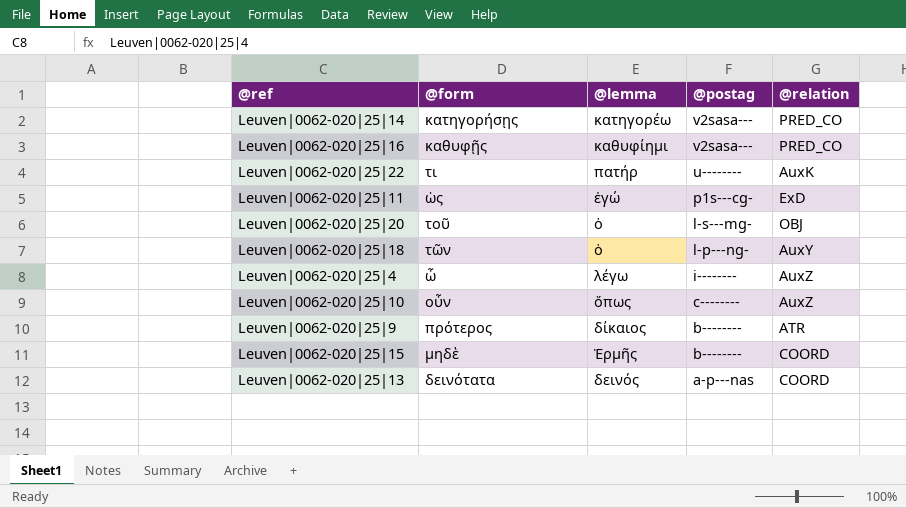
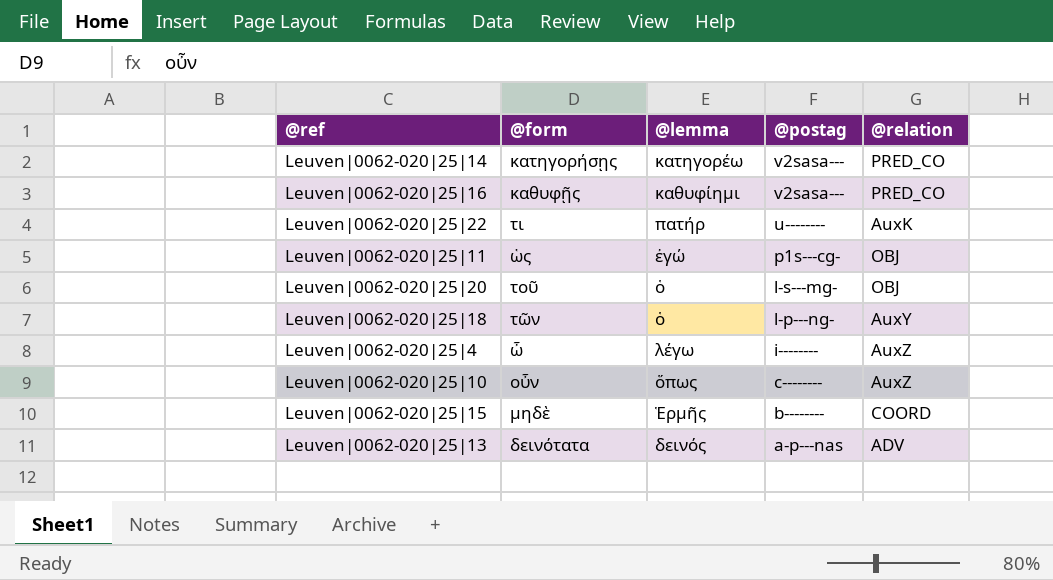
row Leuven|0062-020|25|9: πρότερος | δίκαιος | b-------- | ATR -> none
Leuven|0062-020|25|11 | @relation: ExD -> OBJ
Leuven|0062-020|25|13 | @relation: COORD -> ADV

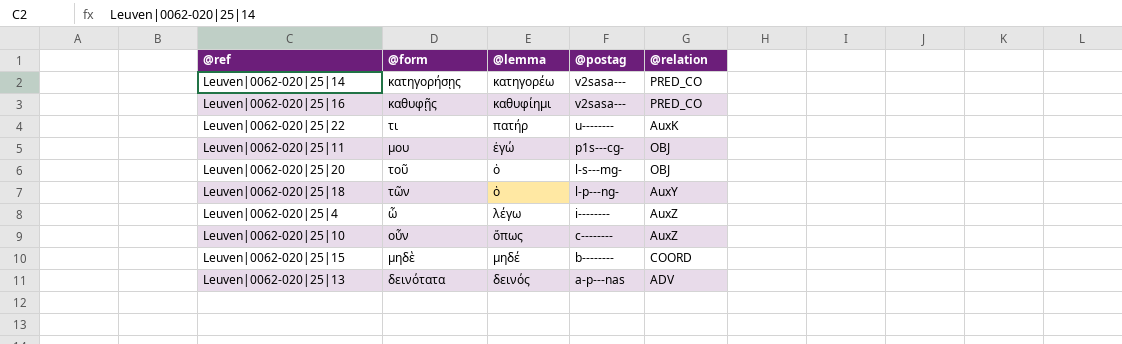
Leuven|0062-020|25|11 | @form: ὡς -> μου
Leuven|0062-020|25|15 | @lemma: Ἑρμῆς -> μηδέ

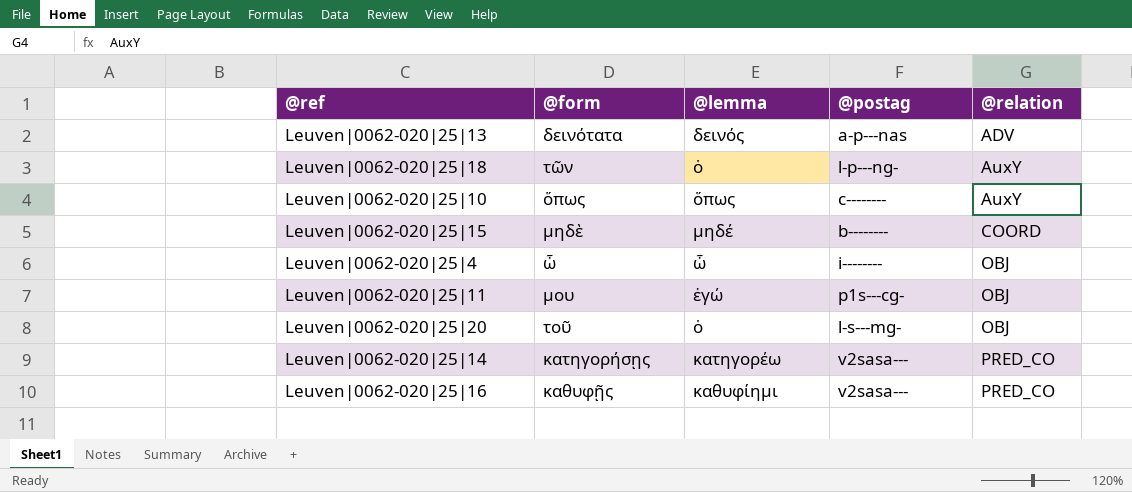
row order: @postag descending -> @relation ascending
row Leuven|0062-020|25|22: τι | πατήρ | u-------- | AuxK -> none
Leuven|0062-020|25|10 | @form: οὖν -> ὅπως
Leuven|0062-020|25|10 | @relation: AuxZ -> AuxY
Leuven|0062-020|25|4 | @lemma: λέγω -> ὦ
Leuven|0062-020|25|4 | @relation: AuxZ -> OBJ

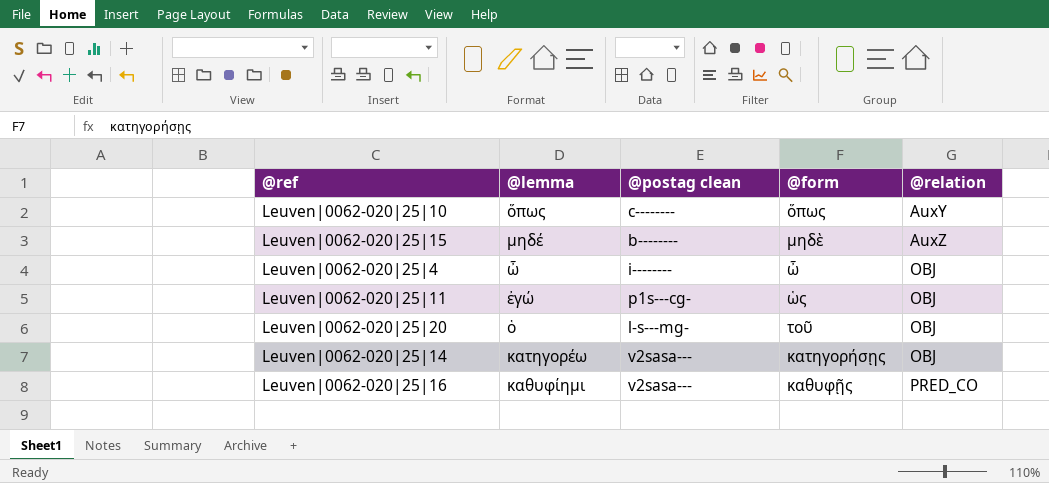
column name: @postag -> @postag clean
column @form | position: 2 -> 4
row Leuven|0062-020|25|13: δεινότατα | δεινός | a-p---nas | ADV -> none
row Leuven|0062-020|25|18: τῶν | ὁ | l-p---ng- | AuxY -> none
Leuven|0062-020|25|15 | @relation: COORD -> AuxZ
Leuven|0062-020|25|11 | @form: μου -> ὡς
Leuven|0062-020|25|14 | @relation: PRED_CO -> OBJ

